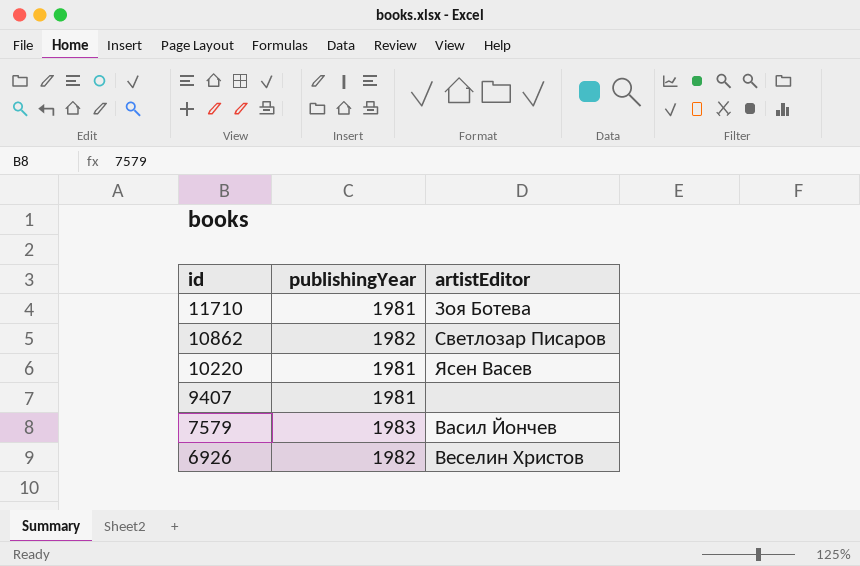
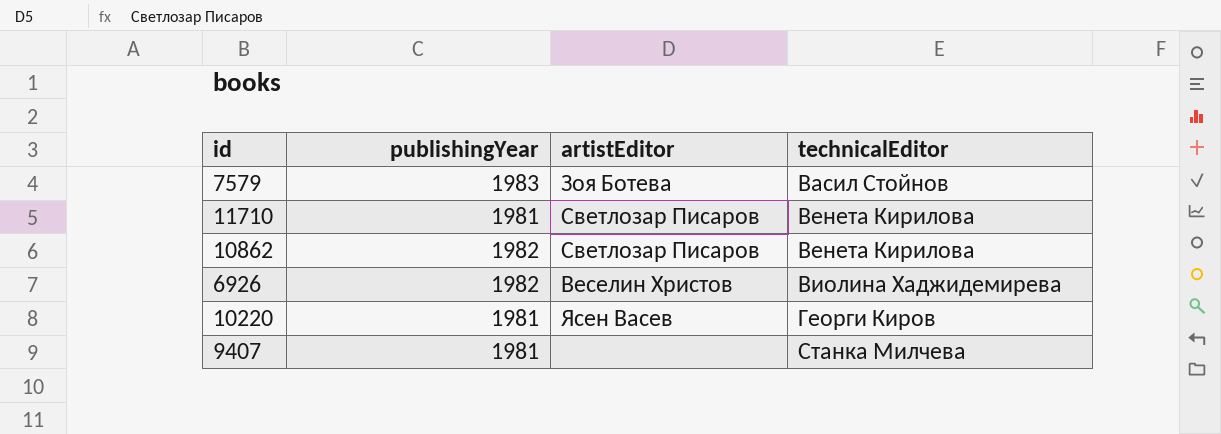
row order: id descending -> technicalEditor ascending
column technicalEditor | position: none -> 4
7579 | artistEditor: Васил Йончев -> Зоя Ботева
11710 | artistEditor: Зоя Ботева -> Светлозар Писаров

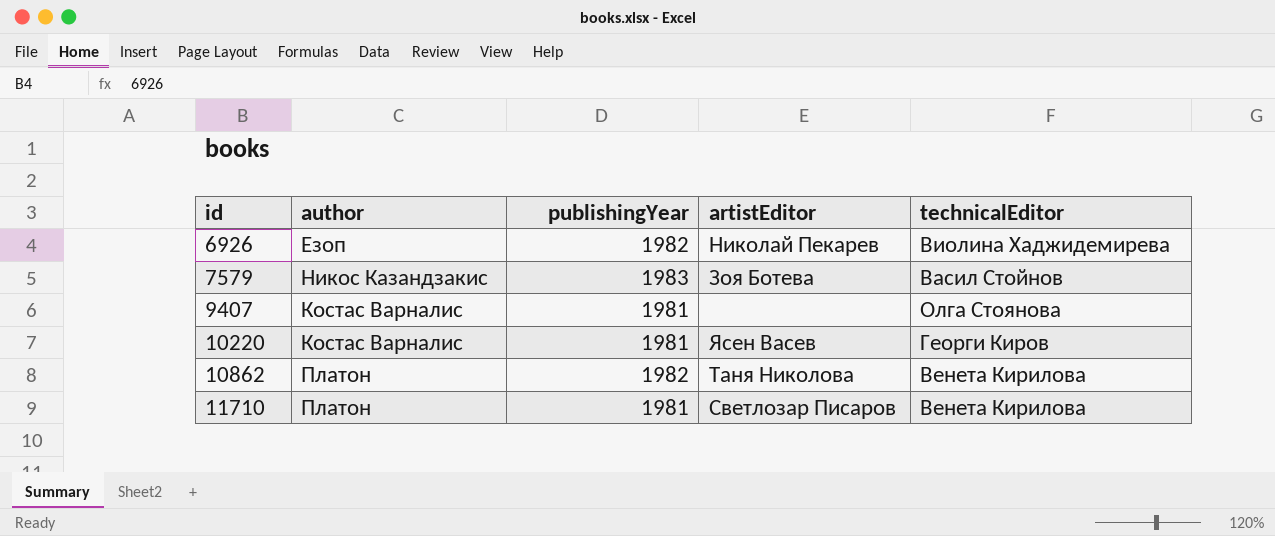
row order: technicalEditor ascending -> id ascending
column author | position: none -> 2
6926 | artistEditor: Веселин Христов -> Николай Пекарев
9407 | technicalEditor: Станка Милчева -> Олга Стоянова
10862 | artistEditor: Светлозар Писаров -> Таня Николова

